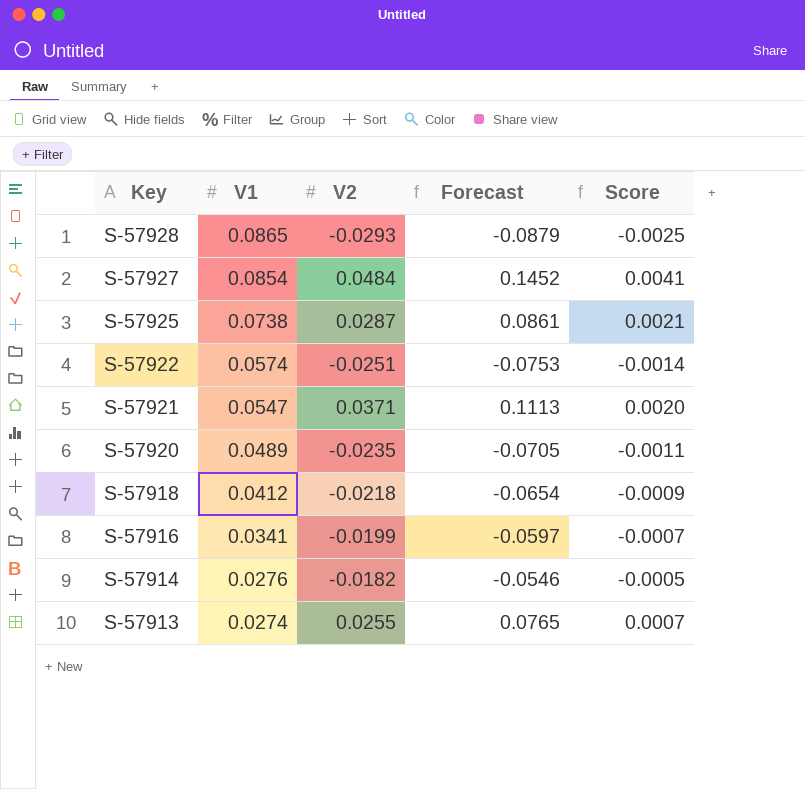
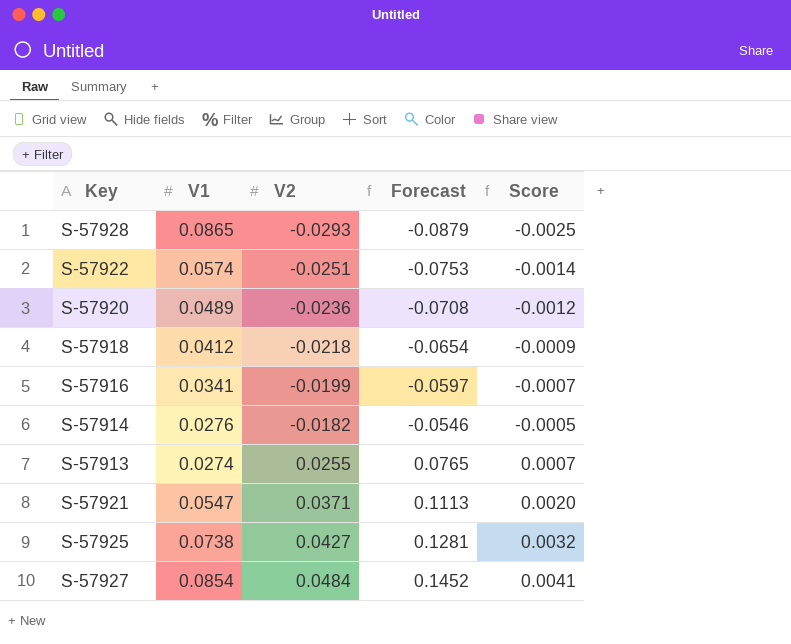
row order: Key descending -> V2 ascending
S-57920 | V2: -0.0235 -> -0.0236
S-57920 | Forecast: -0.0705 -> -0.0708
S-57920 | Score: -0.0011 -> -0.0012
S-57925 | V2: 0.0287 -> 0.0427
S-57925 | Forecast: 0.0861 -> 0.1281
S-57925 | Score: 0.0021 -> 0.0032

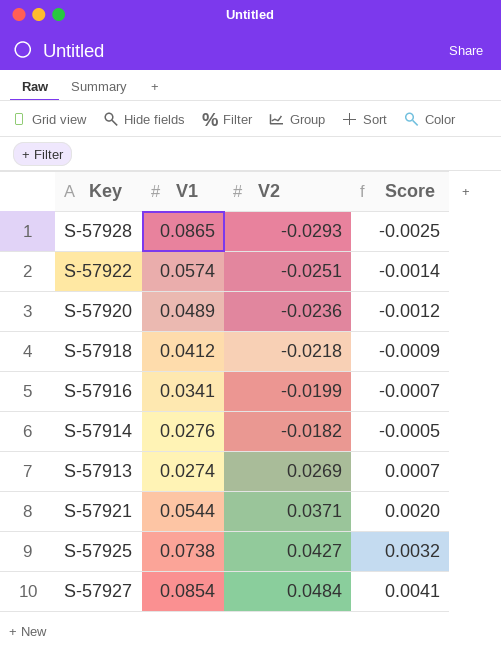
column Forecast | formula: [V2] * 3 -> none
S-57913 | V2: 0.0255 -> 0.0269
S-57921 | V1: 0.0547 -> 0.0544

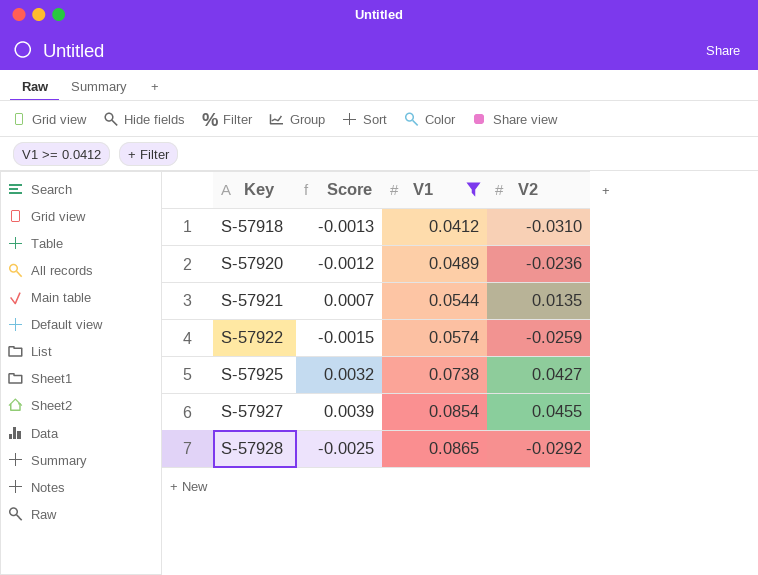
filter: none -> V1 >= 0.0412
row order: V2 ascending -> Key ascending
column Score | position: 4 -> 2
S-57918 | Score: -0.0009 -> -0.0013
S-57918 | V2: -0.0218 -> -0.0310
S-57921 | Score: 0.0020 -> 0.0007
S-57921 | V2: 0.0371 -> 0.0135
S-57922 | Score: -0.0014 -> -0.0015
S-57922 | V2: -0.0251 -> -0.0259
S-57927 | Score: 0.0041 -> 0.0039
S-57927 | V2: 0.0484 -> 0.0455
S-57928 | V2: -0.0293 -> -0.0292

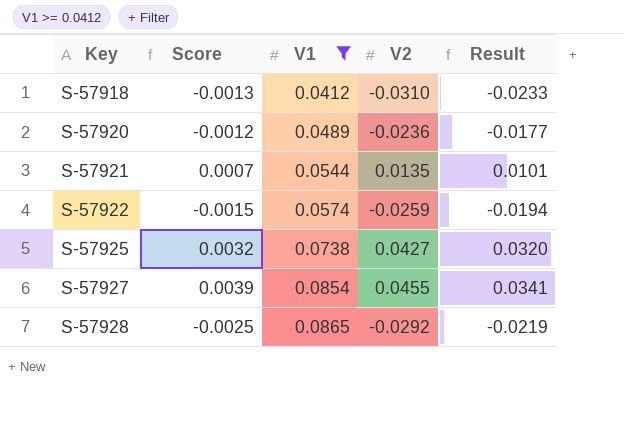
column Result | formula: none -> [V2] * 0.75

